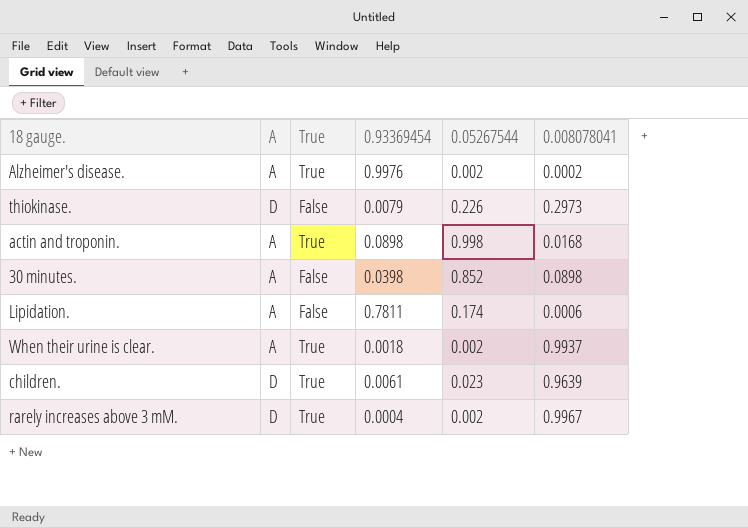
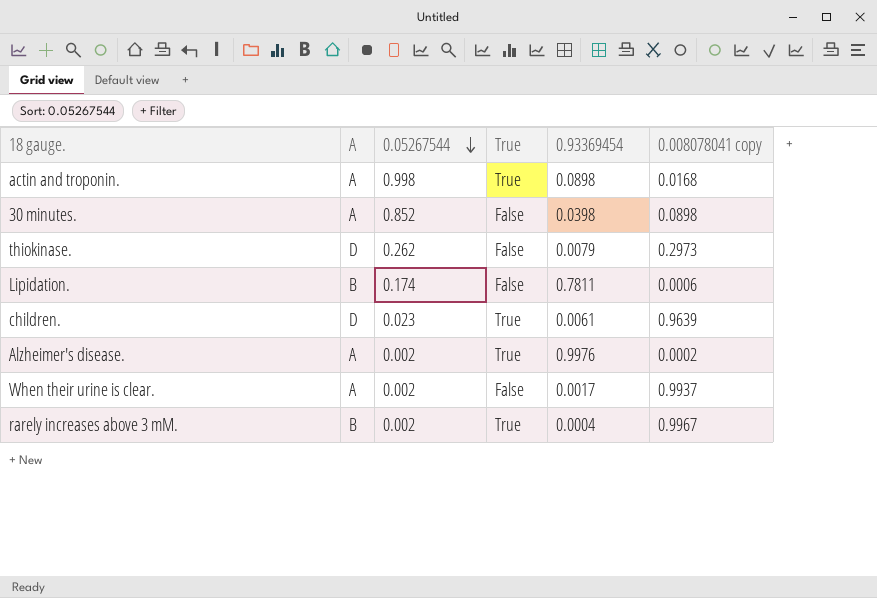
row order: none -> 0.05267544 descending
column 0.05267544 | position: 5 -> 3
column name: 0.008078041 -> 0.008078041 copy
thiokinase. | 0.05267544: 0.226 -> 0.262
Lipidation. | A: A -> B
When their urine is clear. | True: True -> False
When their urine is clear. | 0.93369454: 0.0018 -> 0.0017
rarely increases above 3 mM. | A: D -> B

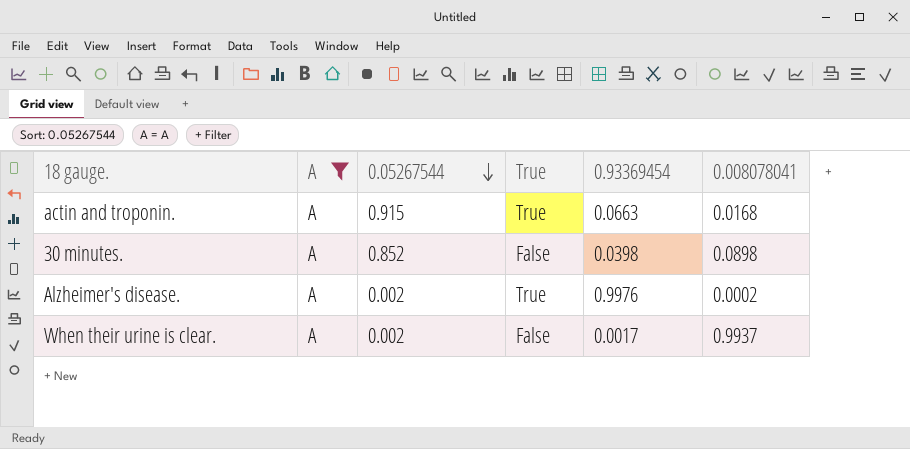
filter: none -> A = A
column name: 0.008078041 copy -> 0.008078041
actin and troponin. | 0.05267544: 0.998 -> 0.915
actin and troponin. | 0.93369454: 0.0898 -> 0.0663

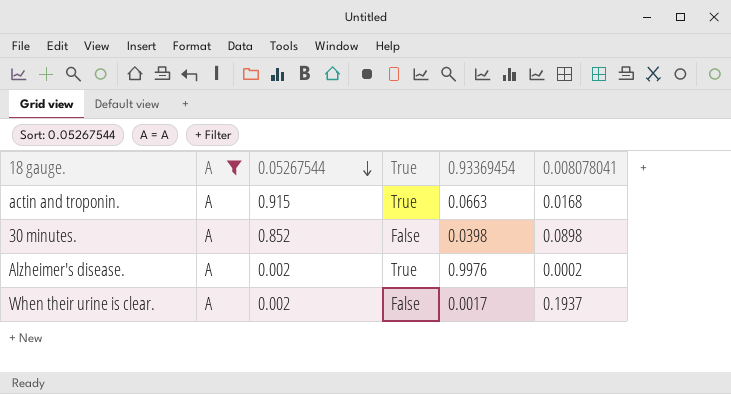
When their urine is clear. | 0.008078041: 0.9937 -> 0.1937

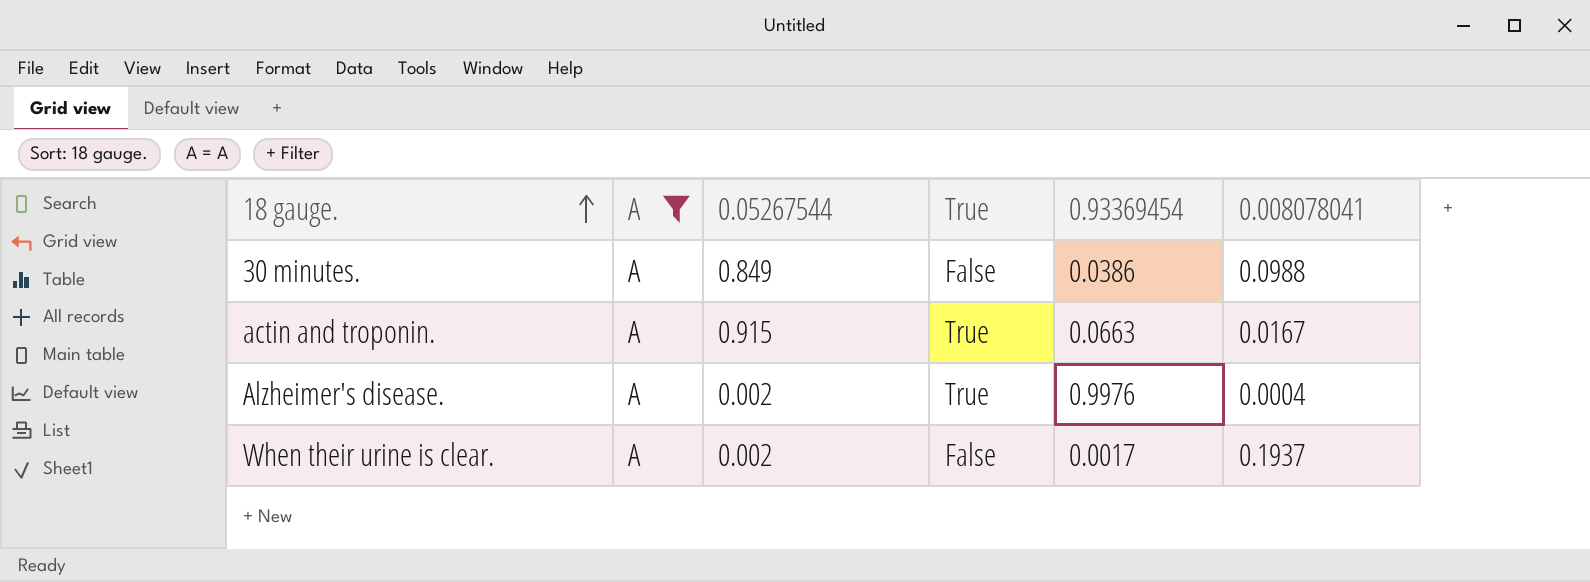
row order: 0.05267544 descending -> 18 gauge. ascending
30 minutes. | 0.05267544: 0.852 -> 0.849
30 minutes. | 0.93369454: 0.0398 -> 0.0386
30 minutes. | 0.008078041: 0.0898 -> 0.0988
actin and troponin. | 0.008078041: 0.0168 -> 0.0167
Alzheimer's disease. | 0.008078041: 0.0002 -> 0.0004

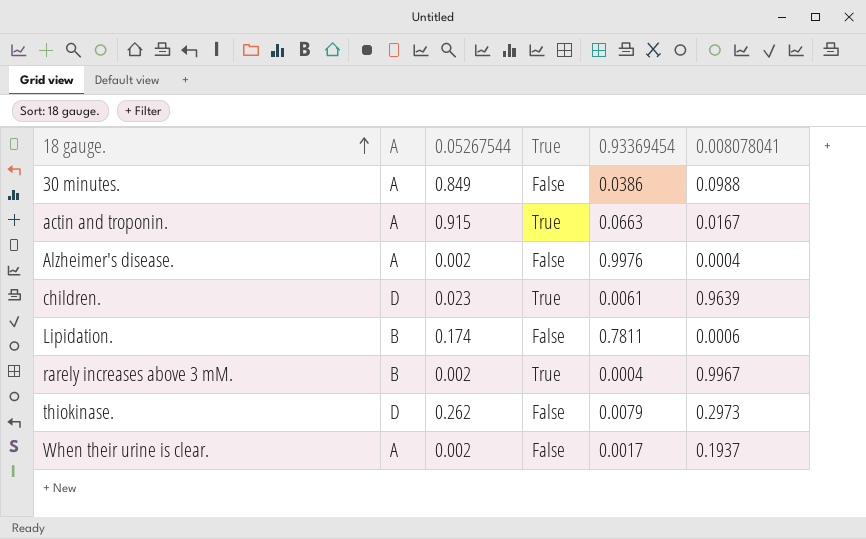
filter: A = A -> none
Alzheimer's disease. | True: True -> False

